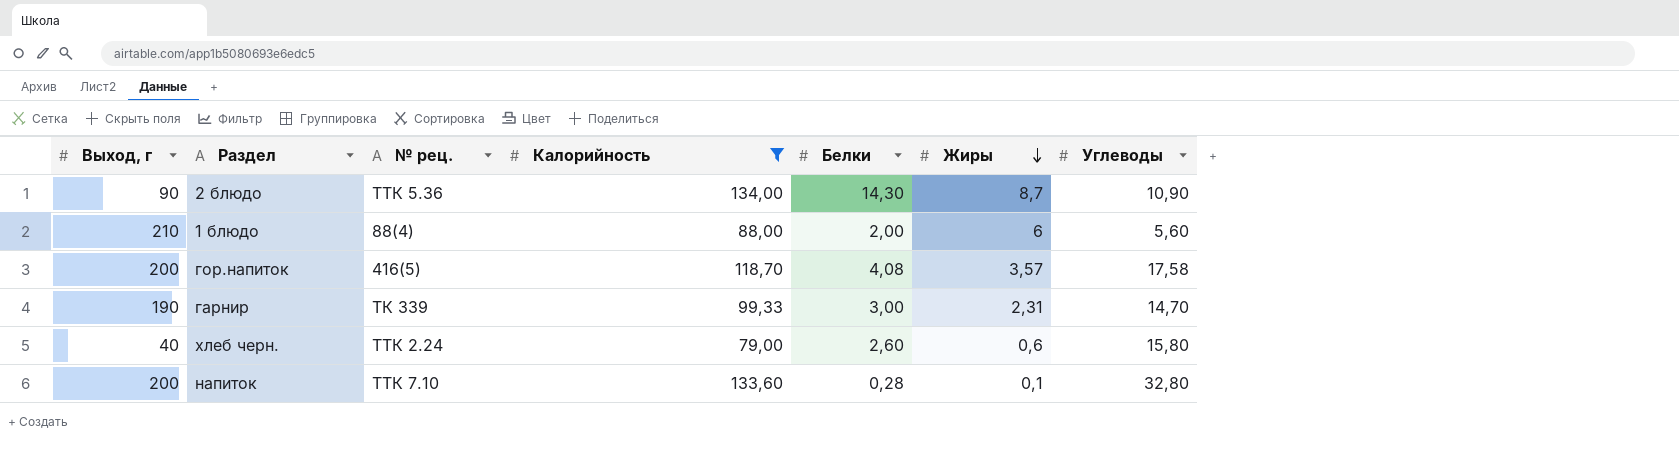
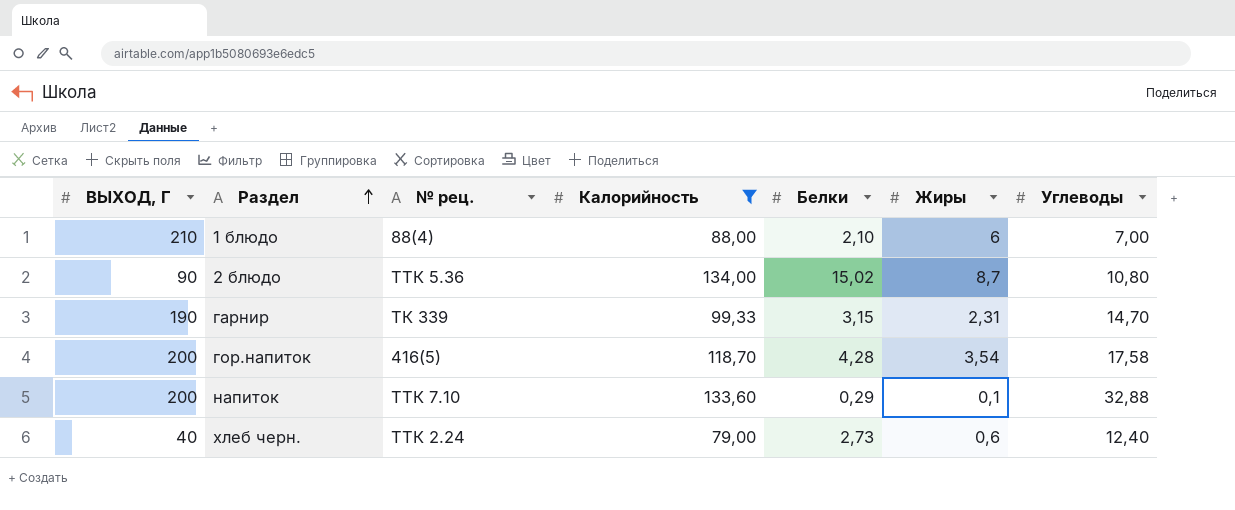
row order: Жиры descending -> Раздел ascending
column name: Выход, г -> ВЫХОД, Г
1 блюдо | Белки: 2,00 -> 2,10
1 блюдо | Углеводы: 5,60 -> 7,00
2 блюдо | Белки: 14,30 -> 15,02
2 блюдо | Углеводы: 10,90 -> 10,80
гарнир | Белки: 3,00 -> 3,15
гор.напиток | Белки: 4,08 -> 4,28
гор.напиток | Жиры: 3,57 -> 3,54
напиток | Белки: 0,28 -> 0,29
напиток | Углеводы: 32,80 -> 32,88
хлеб черн. | Белки: 2,60 -> 2,73
хлеб черн. | Углеводы: 15,80 -> 12,40

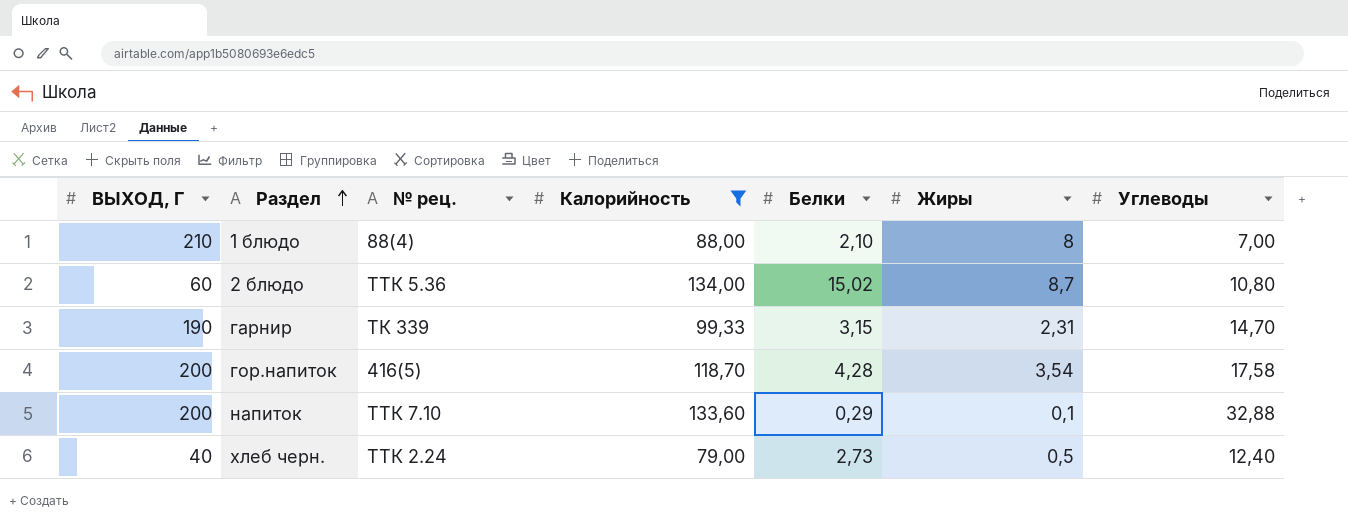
1 блюдо | Жиры: 6 -> 8
2 блюдо | ВЫХОД, Г: 90 -> 60
хлеб черн. | Жиры: 0,6 -> 0,5

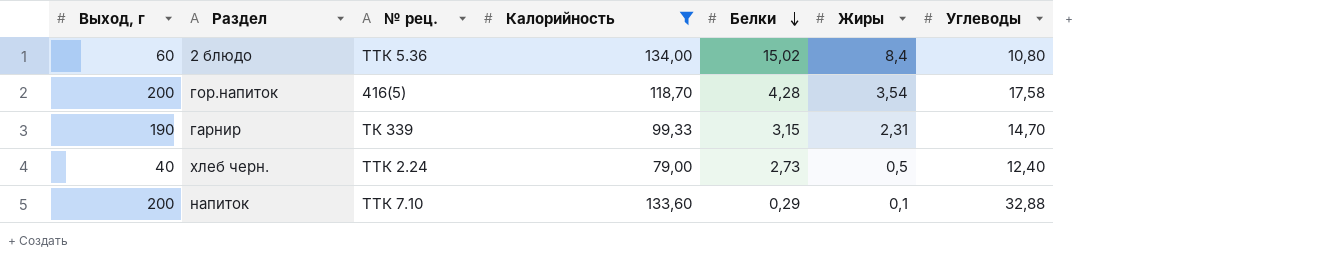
row order: Раздел ascending -> Белки descending
column name: ВЫХОД, Г -> Выход, г
row 1 блюдо: 210 | 88(4) | 88,00 | 2,10 | 8 | 7,00 -> none
2 блюдо | Жиры: 8,7 -> 8,4

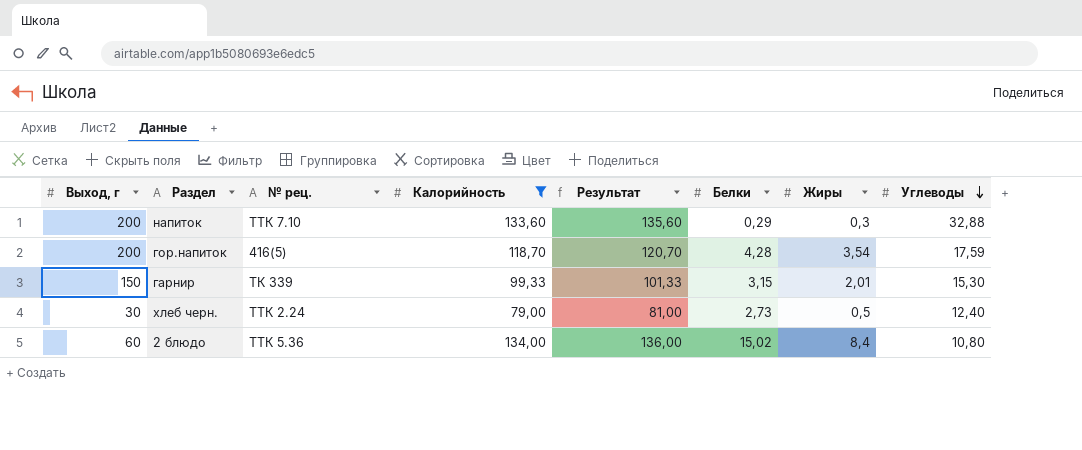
row order: Белки descending -> Углеводы descending
column Результат | formula: none -> [Калорийность] + 2
напиток | Жиры: 0,1 -> 0,3
гор.напиток | Углеводы: 17,58 -> 17,59
гарнир | Выход, г: 190 -> 150
гарнир | Жиры: 2,31 -> 2,01
гарнир | Углеводы: 14,70 -> 15,30
хлеб черн. | Выход, г: 40 -> 30

